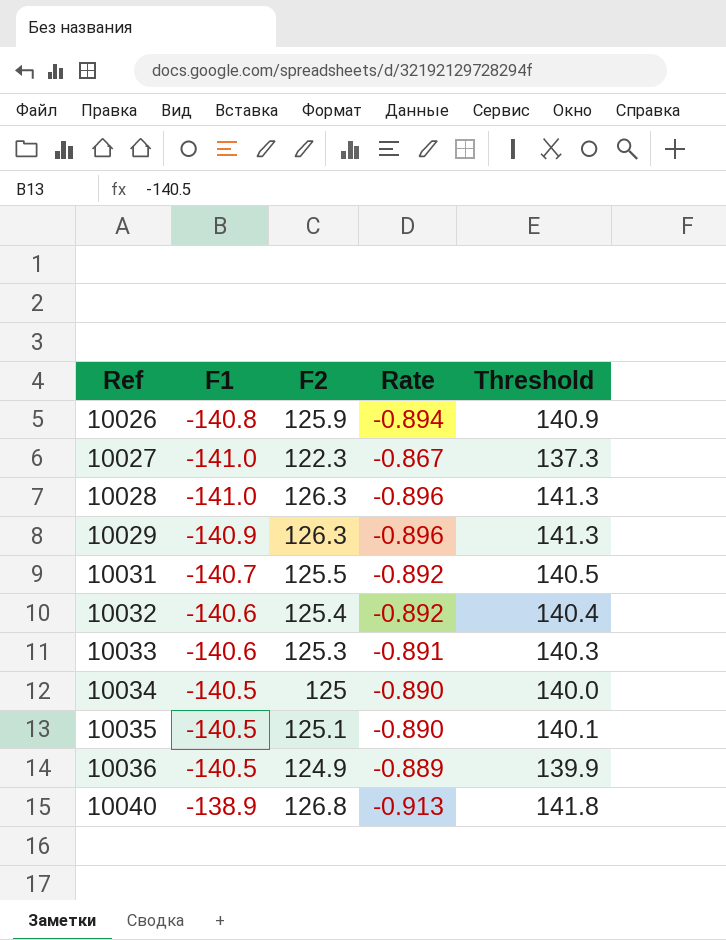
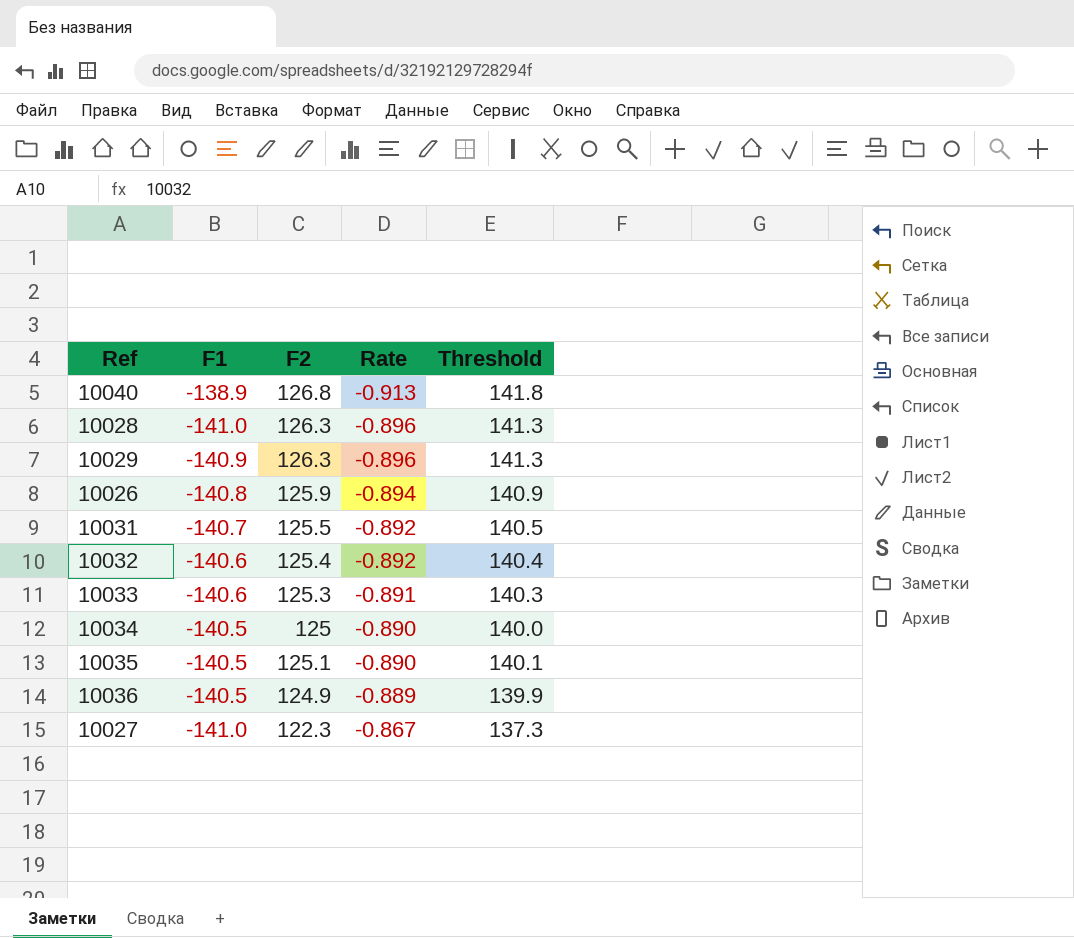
row order: Ref ascending -> Rate ascending

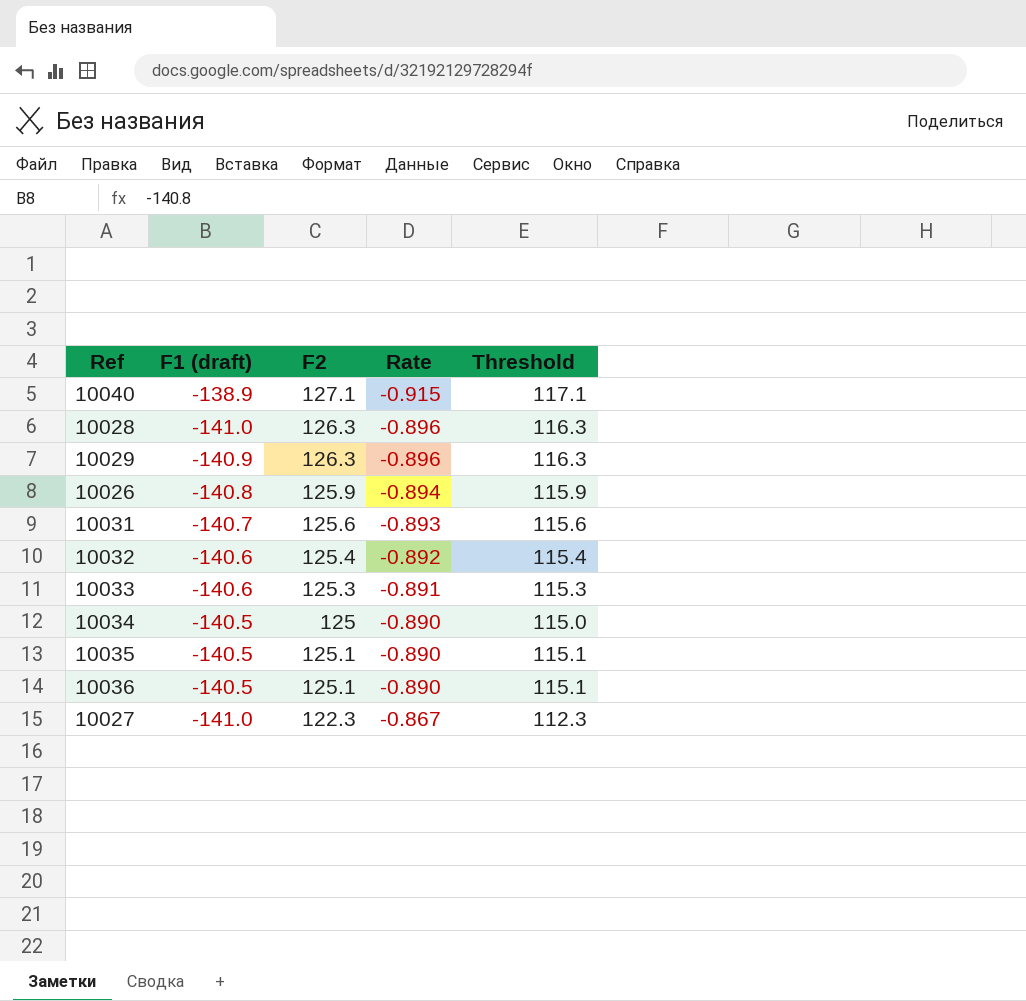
column name: F1 -> F1 (draft)
column Threshold | formula: [F2] + 15 -> [F2] - 10
10040 | F2: 126.8 -> 127.1
10040 | Rate: -0.913 -> -0.915
10031 | F2: 125.5 -> 125.6
10031 | Rate: -0.892 -> -0.893
10036 | F2: 124.9 -> 125.1
10036 | Rate: -0.889 -> -0.890

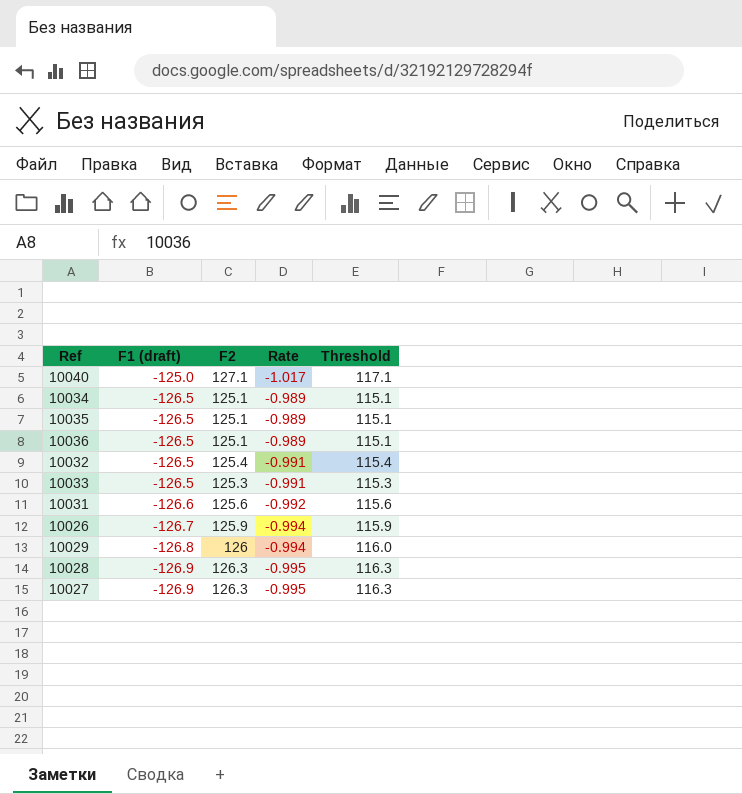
row order: Rate ascending -> F1 (draft) descending
10040 | F1 (draft): -138.9 -> -125.0
10040 | Rate: -0.915 -> -1.017
10034 | F1 (draft): -140.5 -> -126.5
10034 | F2: 125 -> 125.1
10034 | Rate: -0.890 -> -0.989
10034 | Threshold: 115.0 -> 115.1
10035 | F1 (draft): -140.5 -> -126.5
10035 | Rate: -0.890 -> -0.989
10036 | F1 (draft): -140.5 -> -126.5
10036 | Rate: -0.890 -> -0.989
10032 | F1 (draft): -140.6 -> -126.5
10032 | Rate: -0.892 -> -0.991
10033 | F1 (draft): -140.6 -> -126.5
10033 | Rate: -0.891 -> -0.991
10031 | F1 (draft): -140.7 -> -126.6
10031 | Rate: -0.893 -> -0.992
10026 | F1 (draft): -140.8 -> -126.7
10026 | Rate: -0.894 -> -0.994
10029 | F1 (draft): -140.9 -> -126.8
10029 | F2: 126.3 -> 126
10029 | Rate: -0.896 -> -0.994
10029 | Threshold: 116.3 -> 116.0
10028 | F1 (draft): -141.0 -> -126.9
10028 | Rate: -0.896 -> -0.995
10027 | F1 (draft): -141.0 -> -126.9
10027 | F2: 122.3 -> 126.3
10027 | Rate: -0.867 -> -0.995
10027 | Threshold: 112.3 -> 116.3

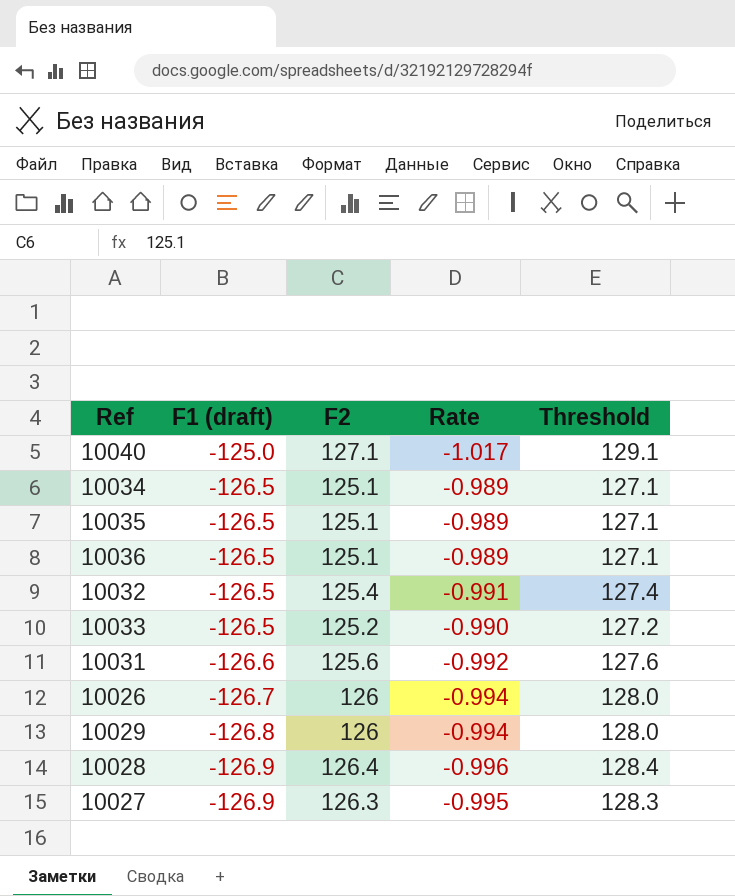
column Threshold | formula: [F2] - 10 -> [F2] + 2
10033 | F2: 125.3 -> 125.2
10033 | Rate: -0.991 -> -0.990
10026 | F2: 125.9 -> 126
10028 | F2: 126.3 -> 126.4
10028 | Rate: -0.995 -> -0.996

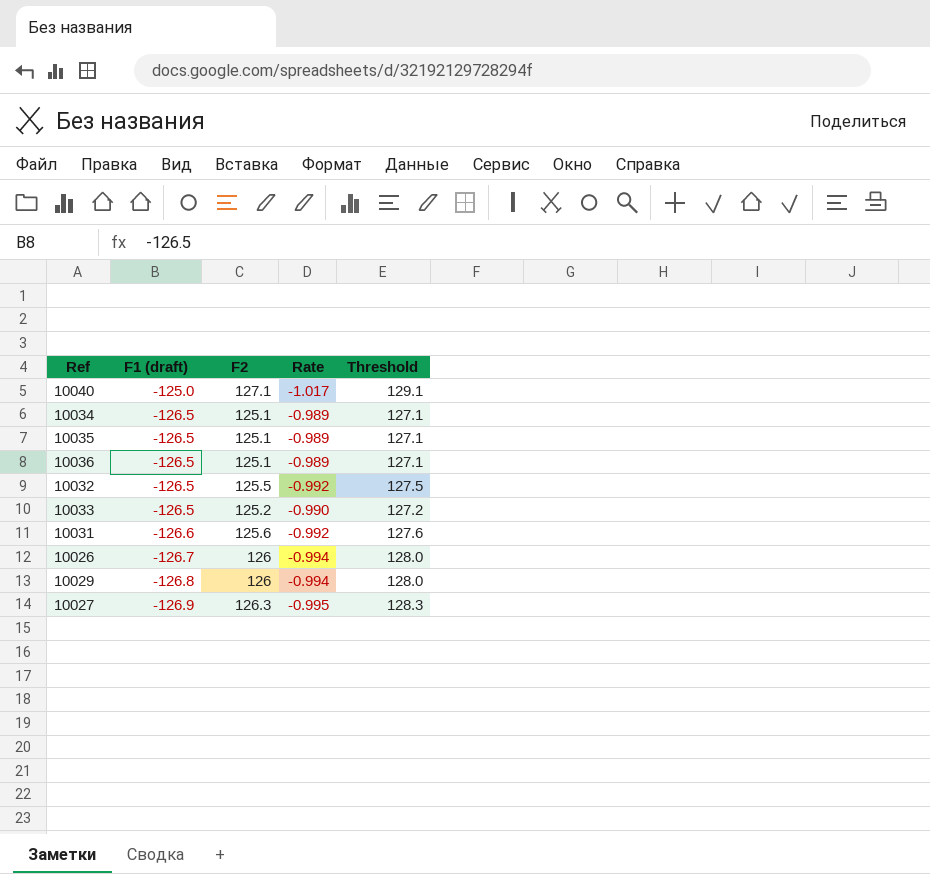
row 10028: -126.9 | 126.4 | -0.996 | 128.4 -> none
10032 | F2: 125.4 -> 125.5
10032 | Rate: -0.991 -> -0.992
10032 | Threshold: 127.4 -> 127.5

